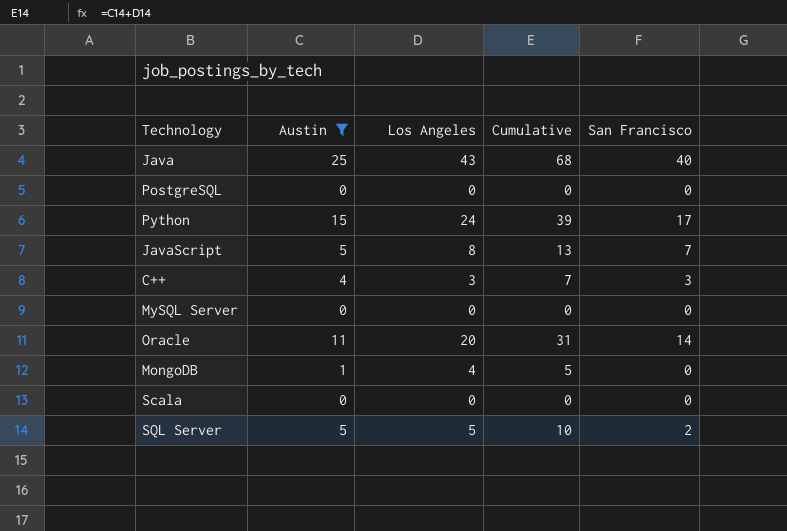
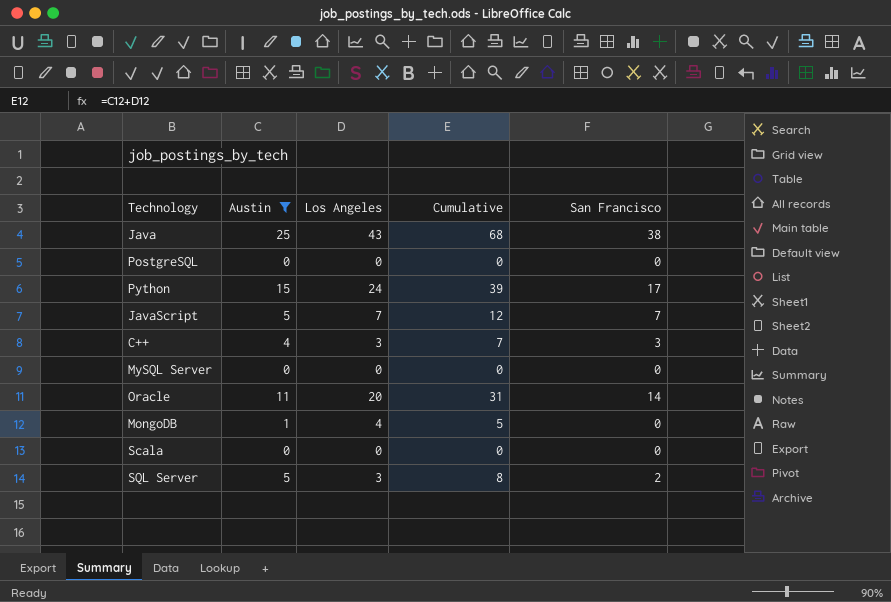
Java | San Francisco: 40 -> 38
JavaScript | Los Angeles: 8 -> 7
JavaScript | Cumulative: 13 -> 12
SQL Server | Los Angeles: 5 -> 3
SQL Server | Cumulative: 10 -> 8

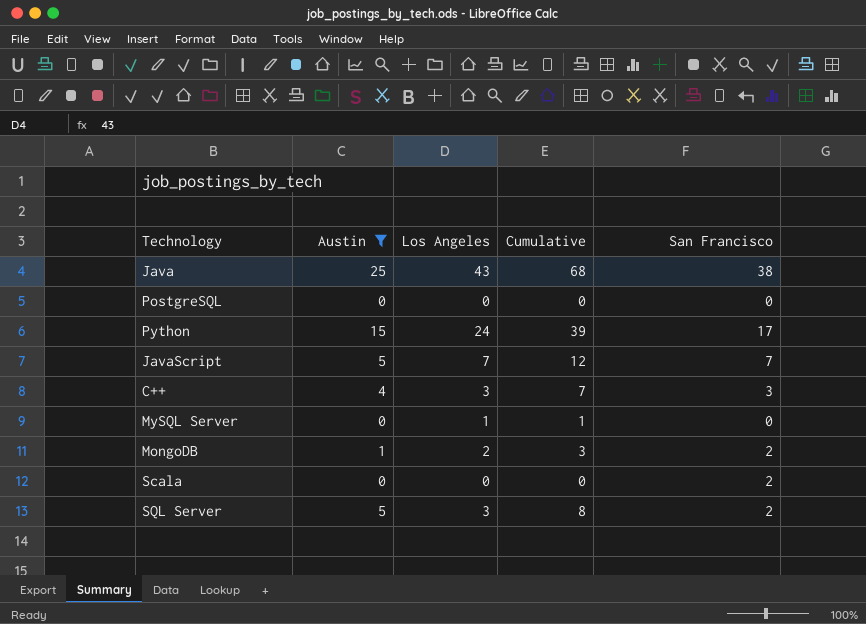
row Oracle: 11 | 20 | 31 | 14 -> none
MySQL Server | Los Angeles: 0 -> 1
MySQL Server | Cumulative: 0 -> 1
MongoDB | Los Angeles: 4 -> 2
MongoDB | Cumulative: 5 -> 3
MongoDB | San Francisco: 0 -> 2
Scala | San Francisco: 0 -> 2

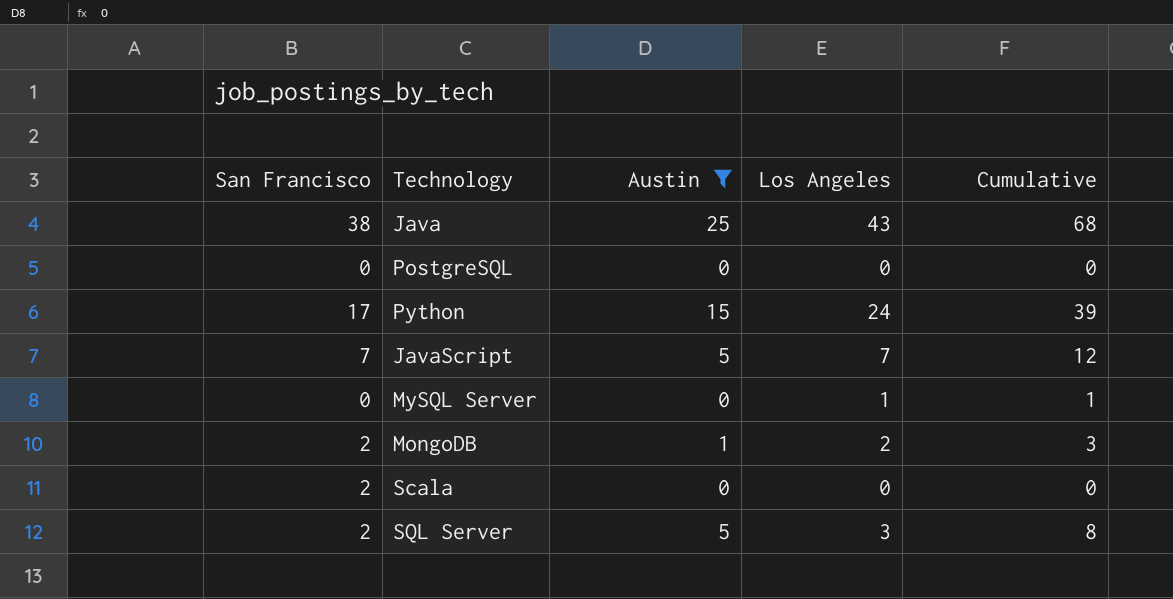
column San Francisco | position: 5 -> 1
row C++: 4 | 3 | 7 | 3 -> none

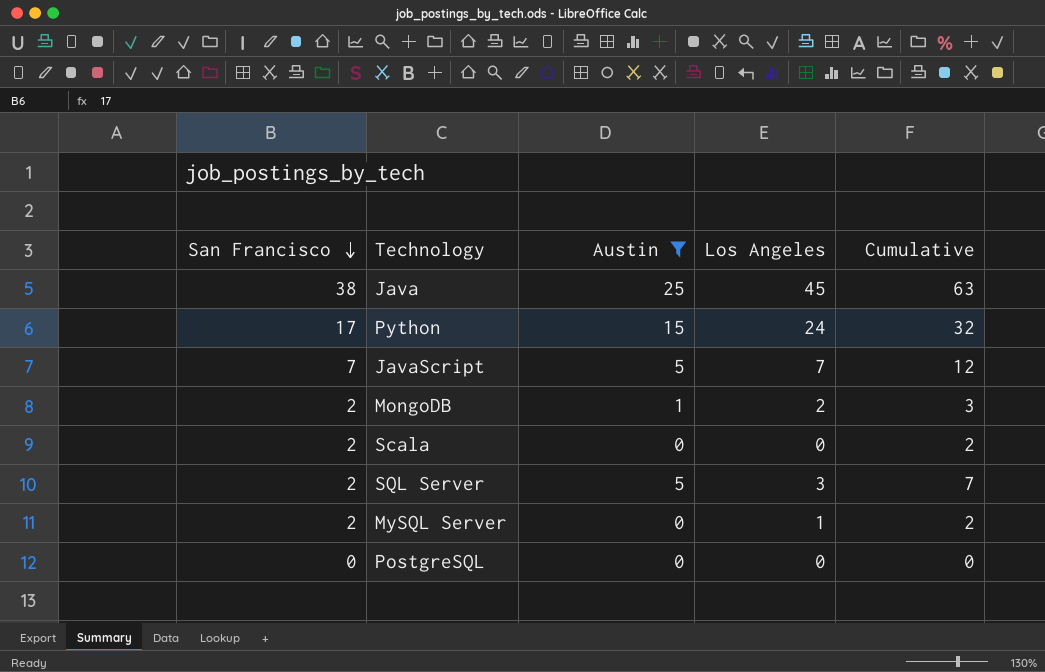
row order: none -> San Francisco descending
column Cumulative | formula: [Austin] + [Los Angeles] -> [San Francisco] + [Austin]
Java | Los Angeles: 43 -> 45
MySQL Server | San Francisco: 0 -> 2

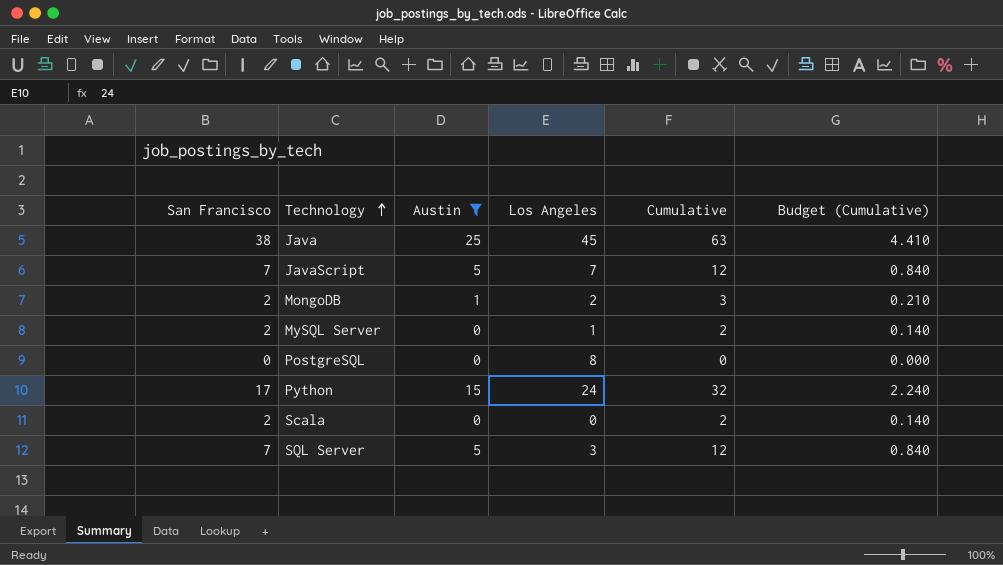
row order: San Francisco descending -> Technology ascending
column Budget (Cumulative) | formula: none -> [Cumulative] * 0.07
PostgreSQL | Los Angeles: 0 -> 8
SQL Server | San Francisco: 2 -> 7
SQL Server | Cumulative: 7 -> 12

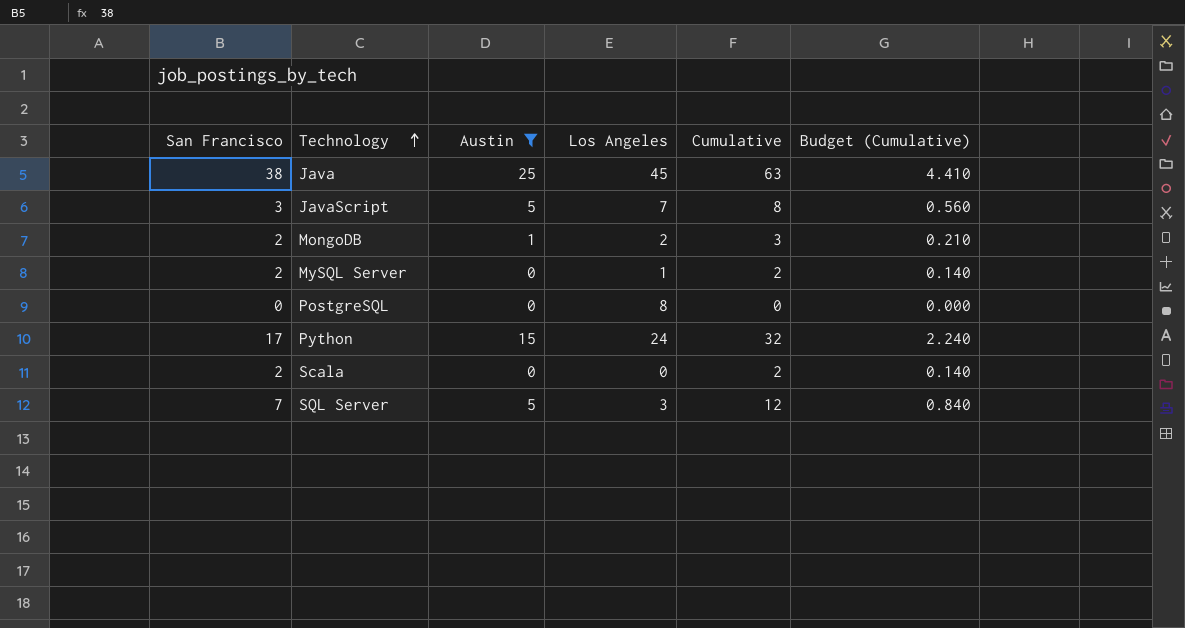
JavaScript | San Francisco: 7 -> 3
JavaScript | Cumulative: 12 -> 8
JavaScript | Budget (Cumulative): 0.840 -> 0.560

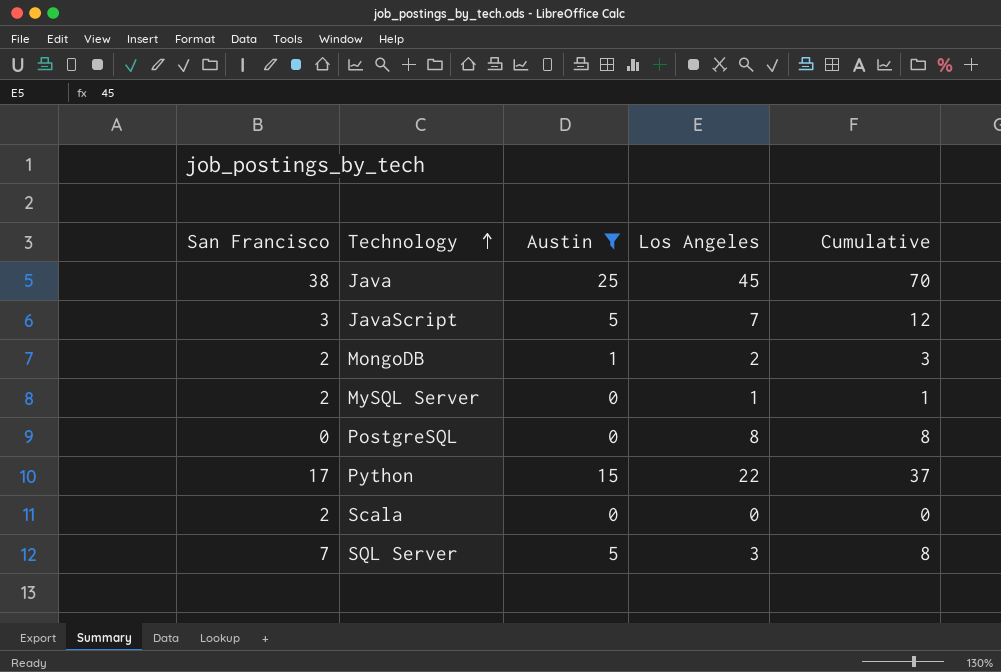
column Budget (Cumulative) | formula: [Cumulative] * 0.07 -> none
column Cumulative | formula: [San Francisco] + [Austin] -> [Austin] + [Los Angeles]
Python | Los Angeles: 24 -> 22

